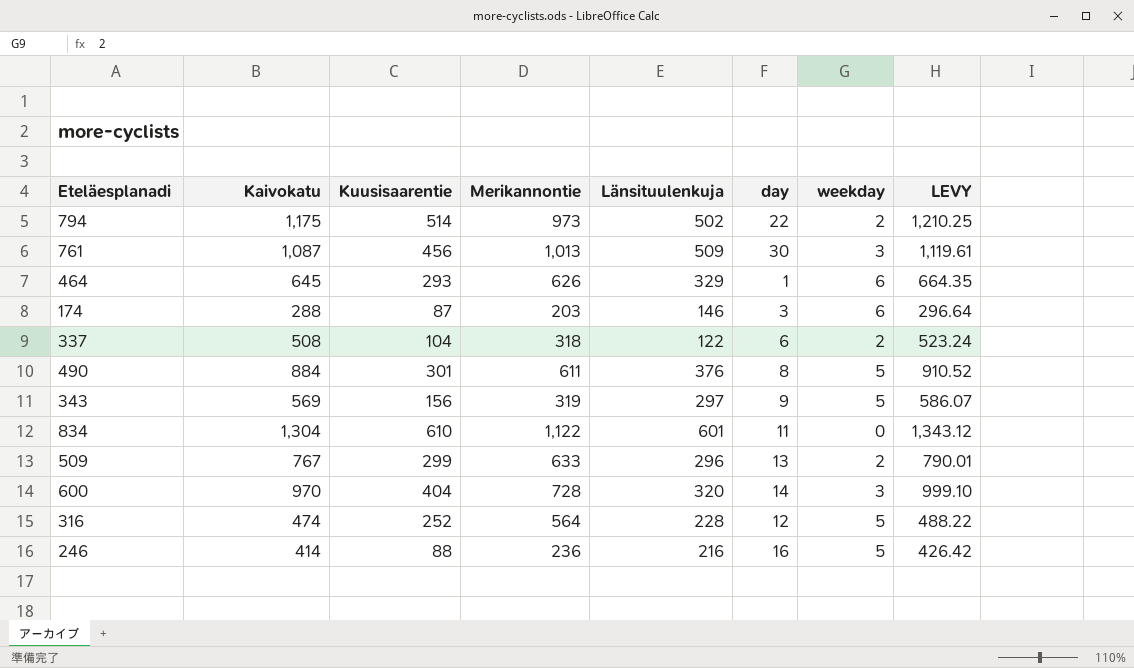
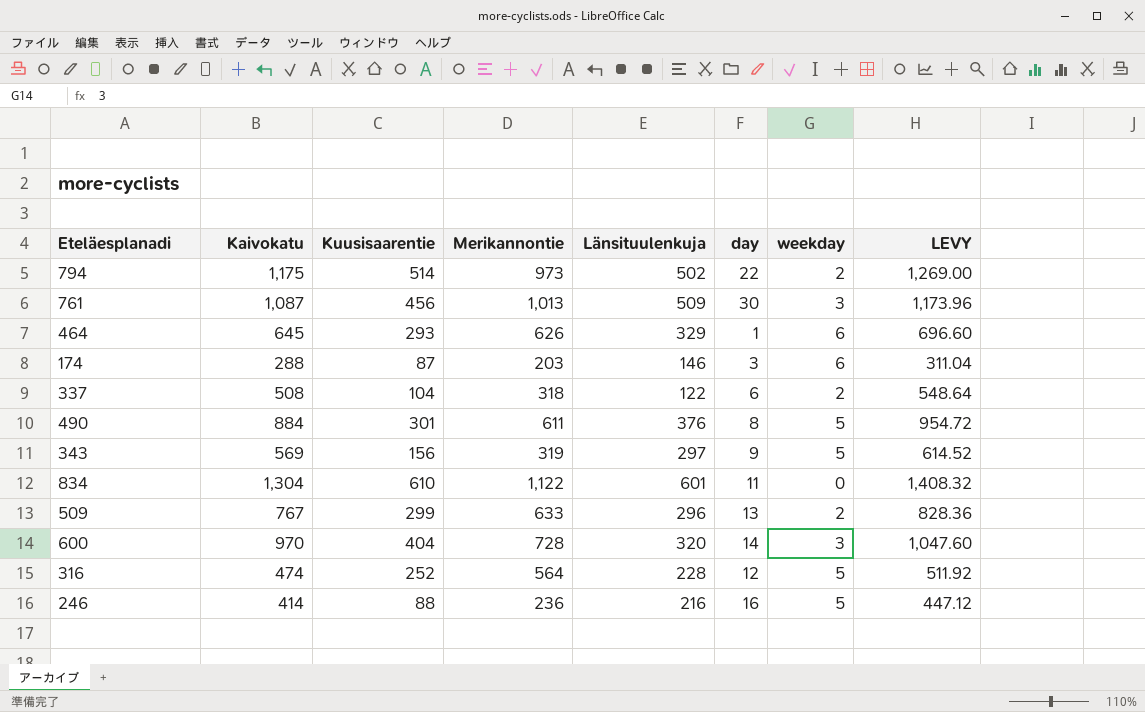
column LEVY | formula: [Kaivokatu] * 1.03 -> [Kaivokatu] * 1.08

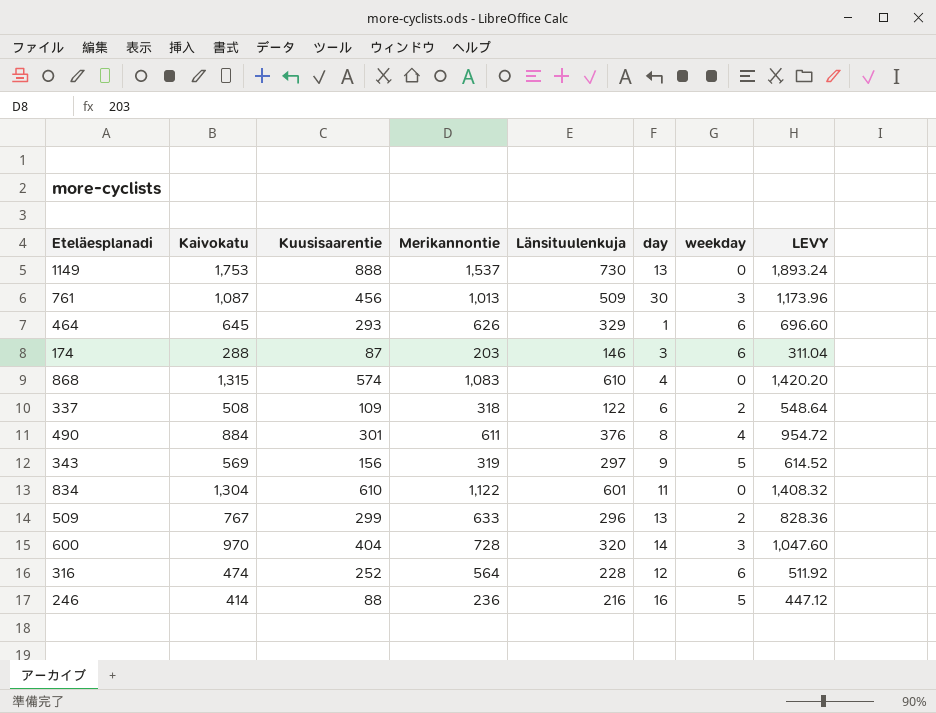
row 794: 1,175 | 514 | 973 | 502 | 22 | 2 | 1,269.00 -> none
row 1149: none -> 1,753 | 888 | 1,537 | 730 | 13 | 0 | 1,893.24
row 868: none -> 1,315 | 574 | 1,083 | 610 | 4 | 0 | 1,420.20
337 | Kuusisaarentie: 104 -> 109
490 | weekday: 5 -> 4
316 | weekday: 5 -> 6

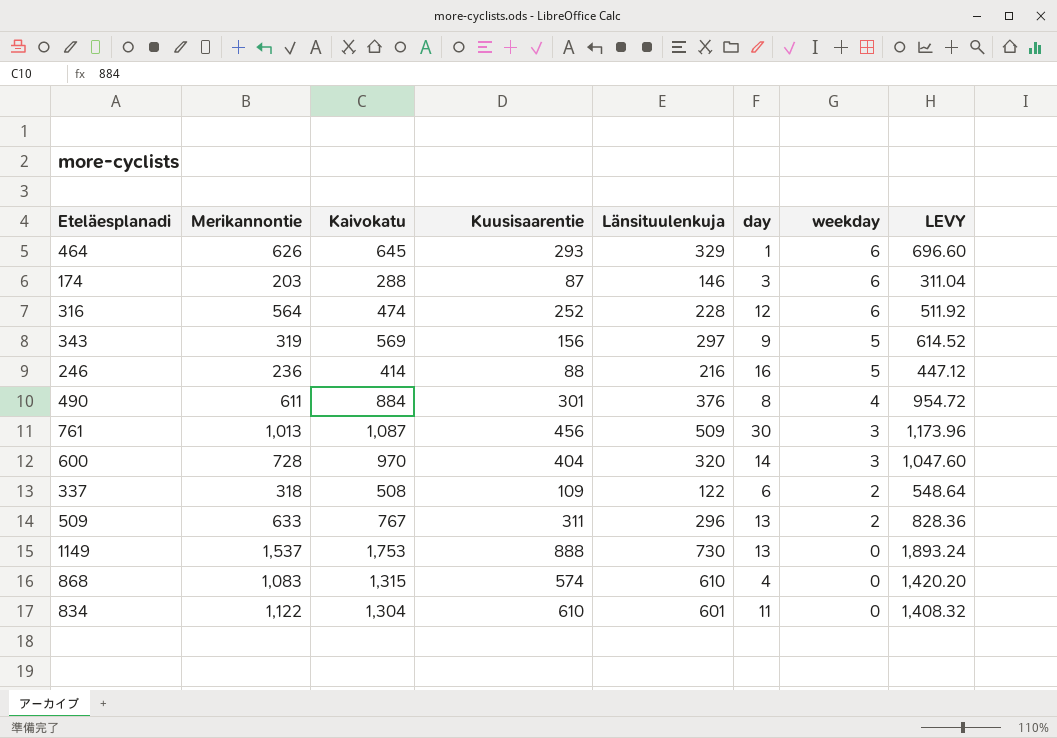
row order: none -> weekday descending
column Merikannontie | position: 4 -> 2
509 | Kuusisaarentie: 299 -> 311

